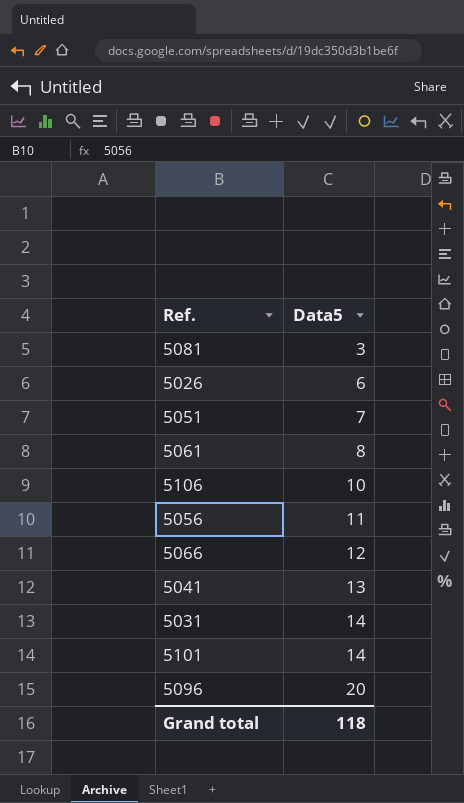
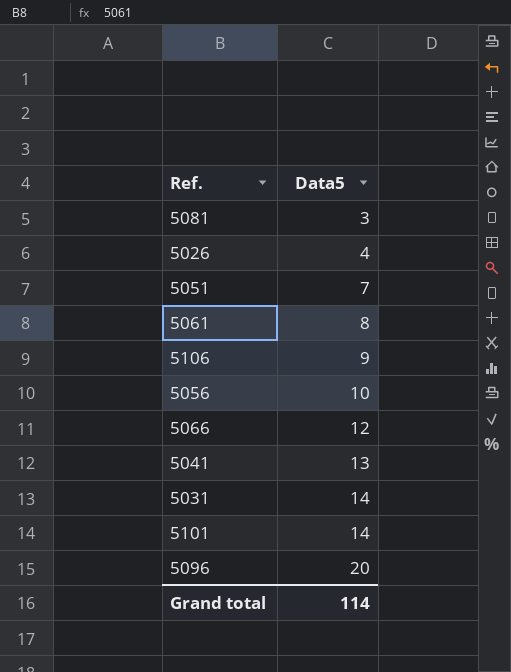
5026 | Data5: 6 -> 4
5106 | Data5: 10 -> 9
5056 | Data5: 11 -> 10
Grand total | Data5: 118 -> 114

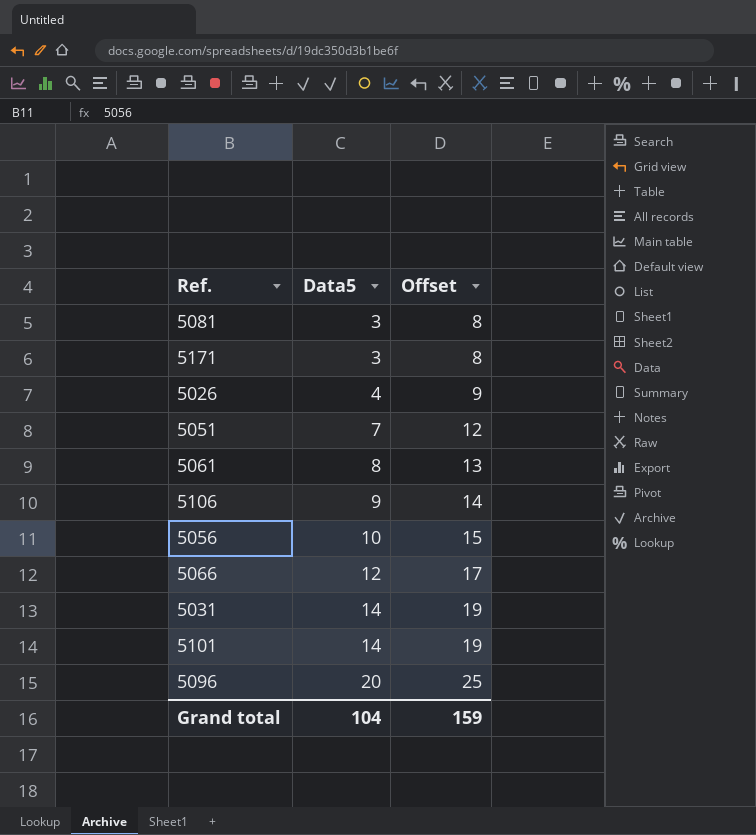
column Offset | formula: none -> [Data5] + 5
row 5041: 13 -> none
row 5171: none -> 3 | 8
Grand total | Data5: 114 -> 104

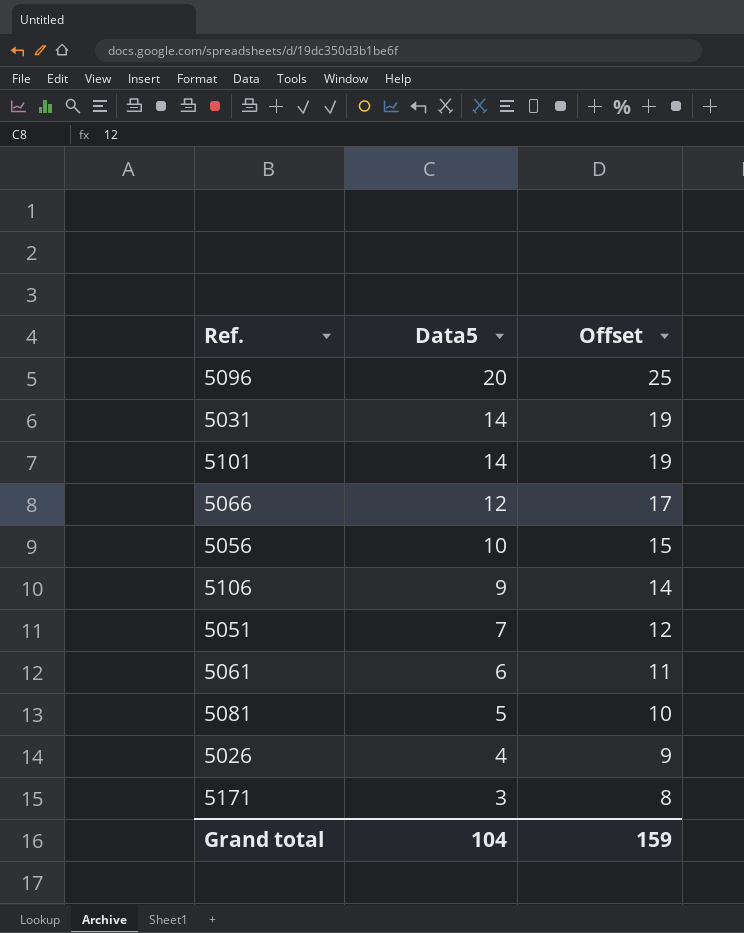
row order: Data5 ascending -> Data5 descending
5061 | Data5: 8 -> 6
5061 | Offset: 13 -> 11
5081 | Data5: 3 -> 5
5081 | Offset: 8 -> 10

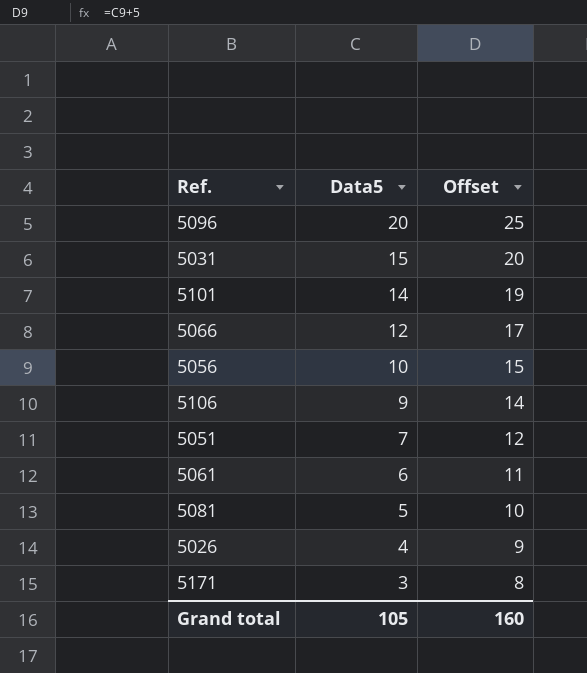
5031 | Data5: 14 -> 15
5031 | Offset: 19 -> 20
Grand total | Data5: 104 -> 105
Grand total | Offset: 159 -> 160

